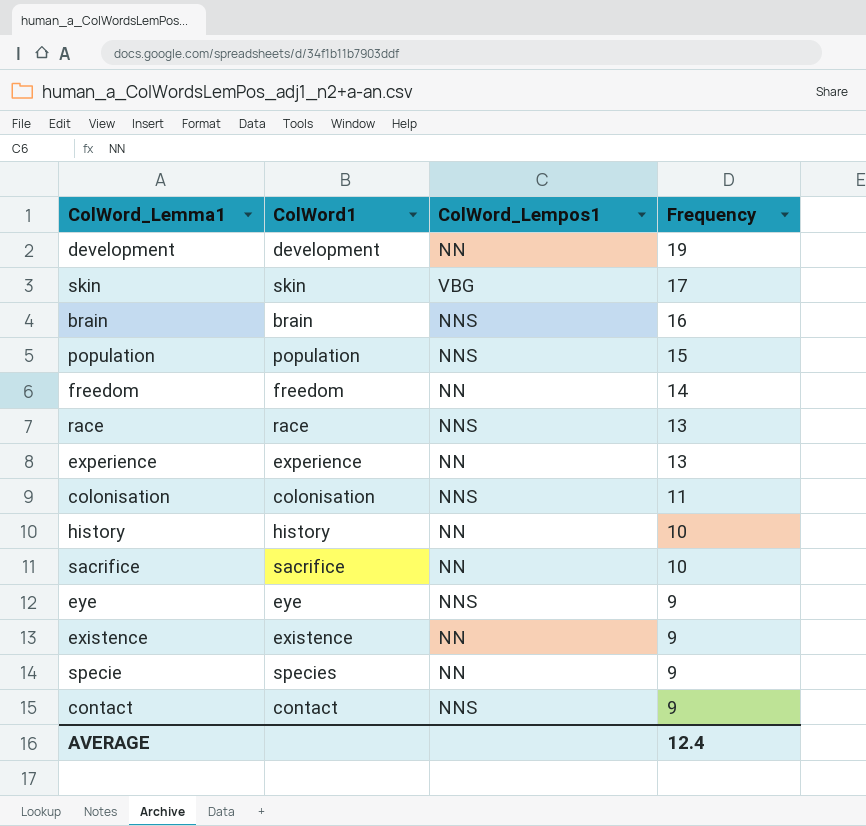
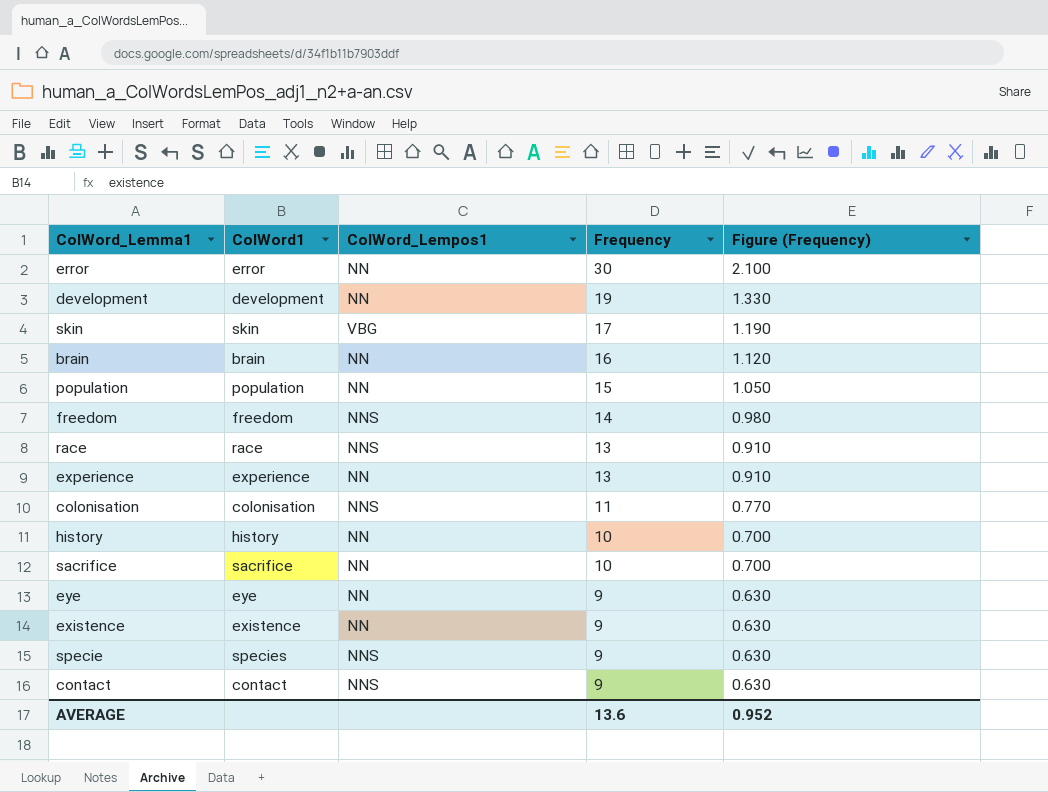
column Figure (Frequency) | formula: none -> [Frequency] * 0.07
row error: none -> error | NN | 30 | 2.100
brain | ColWord_Lempos1: NNS -> NN
population | ColWord_Lempos1: NNS -> NN
freedom | ColWord_Lempos1: NN -> NNS
eye | ColWord_Lempos1: NNS -> NN
specie | ColWord_Lempos1: NN -> NNS
AVERAGE | Frequency: 12.4 -> 13.6

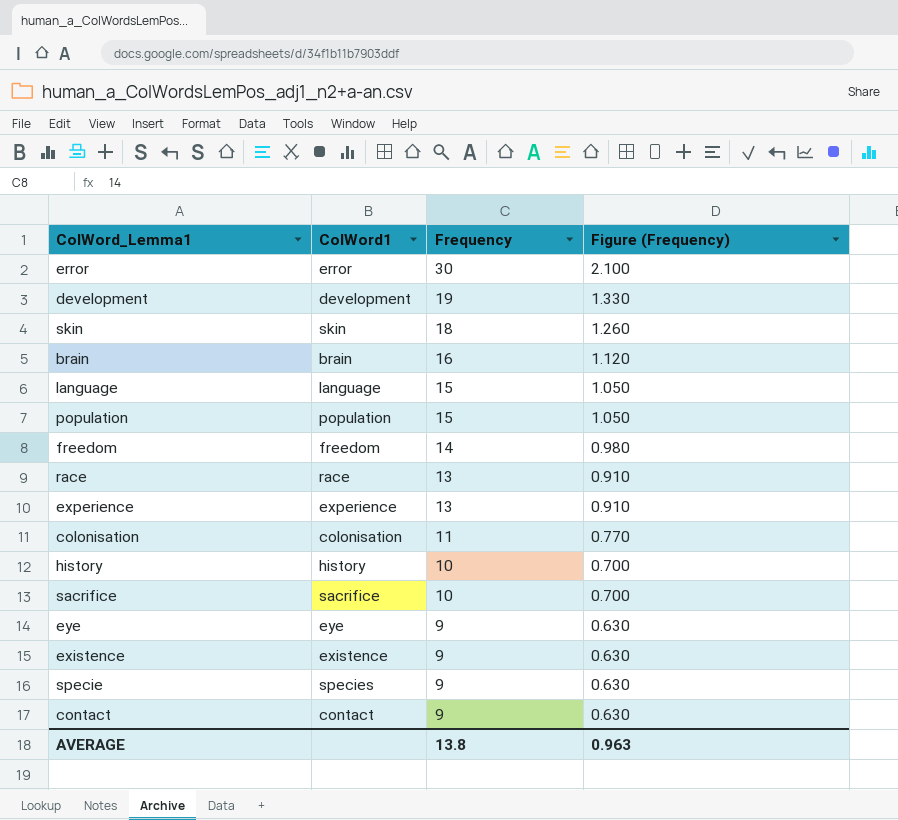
column ColWord_Lempos1 | position: 3 -> none
skin | Frequency: 17 -> 18
skin | Figure (Frequency): 1.190 -> 1.260
row language: none -> language | 15 | 1.050
AVERAGE | Frequency: 13.6 -> 13.8
AVERAGE | Figure (Frequency): 0.952 -> 0.963

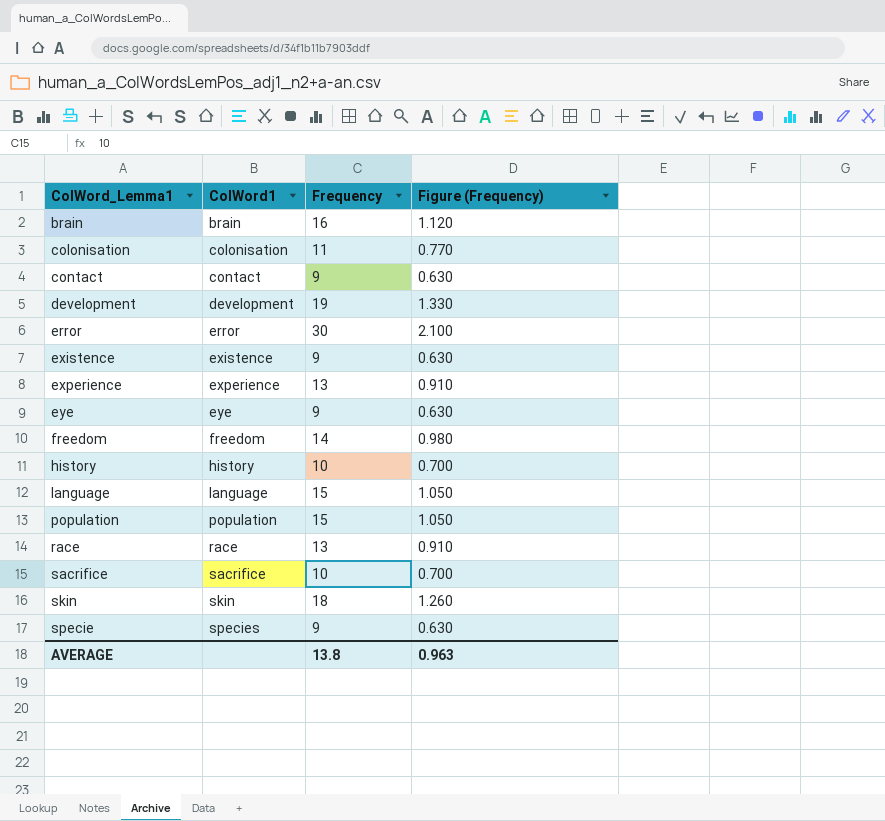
row order: Frequency descending -> ColWord_Lemma1 ascending

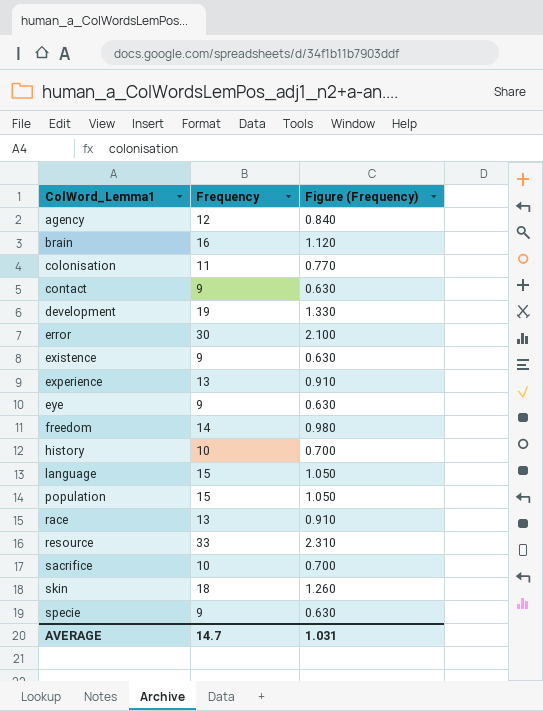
column ColWord1 | position: 2 -> none
row agency: none -> 12 | 0.840
row resource: none -> 33 | 2.310
AVERAGE | Frequency: 13.8 -> 14.7
AVERAGE | Figure (Frequency): 0.963 -> 1.031

